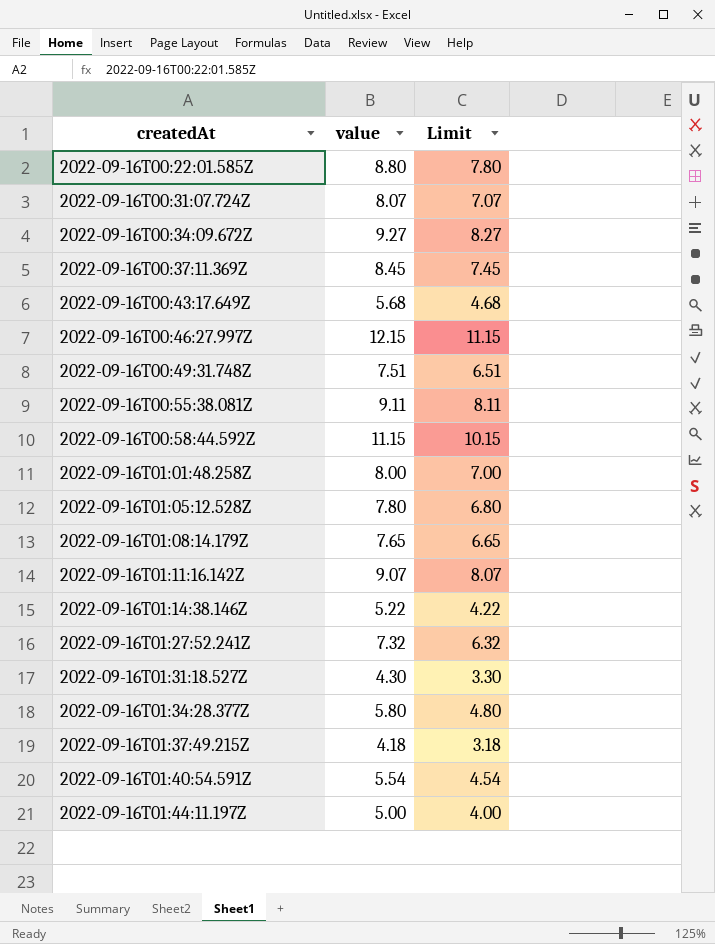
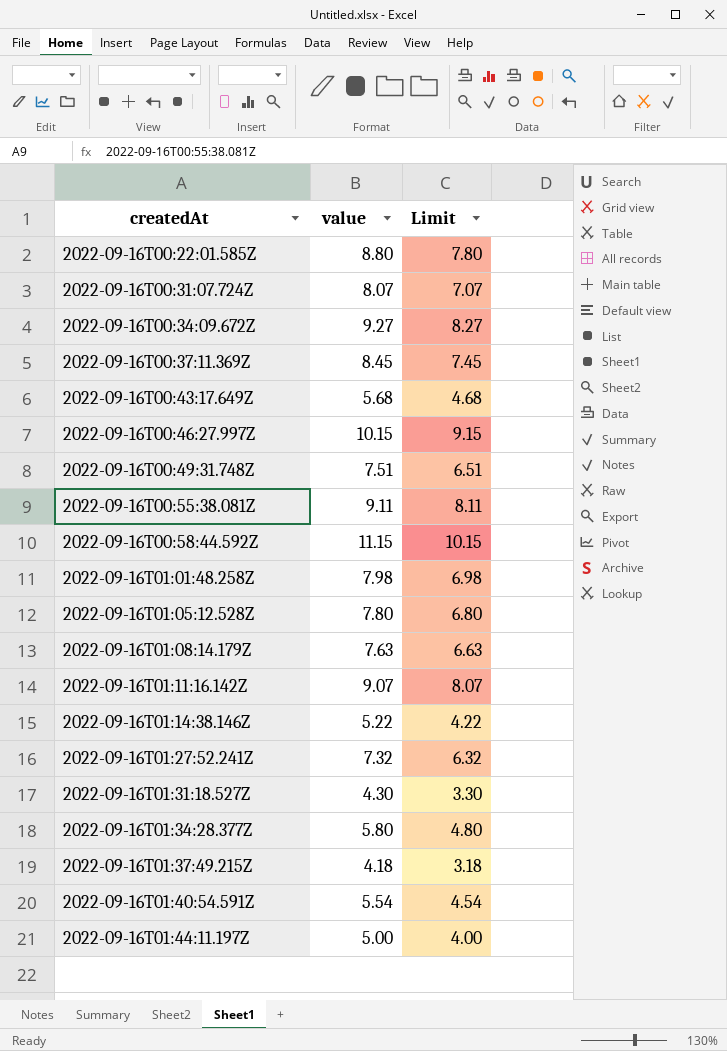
2022-09-16T00:46:27.997Z | value: 12.15 -> 10.15
2022-09-16T00:46:27.997Z | Limit: 11.15 -> 9.15
2022-09-16T01:01:48.258Z | value: 8.00 -> 7.98
2022-09-16T01:01:48.258Z | Limit: 7.00 -> 6.98
2022-09-16T01:08:14.179Z | value: 7.65 -> 7.63
2022-09-16T01:08:14.179Z | Limit: 6.65 -> 6.63

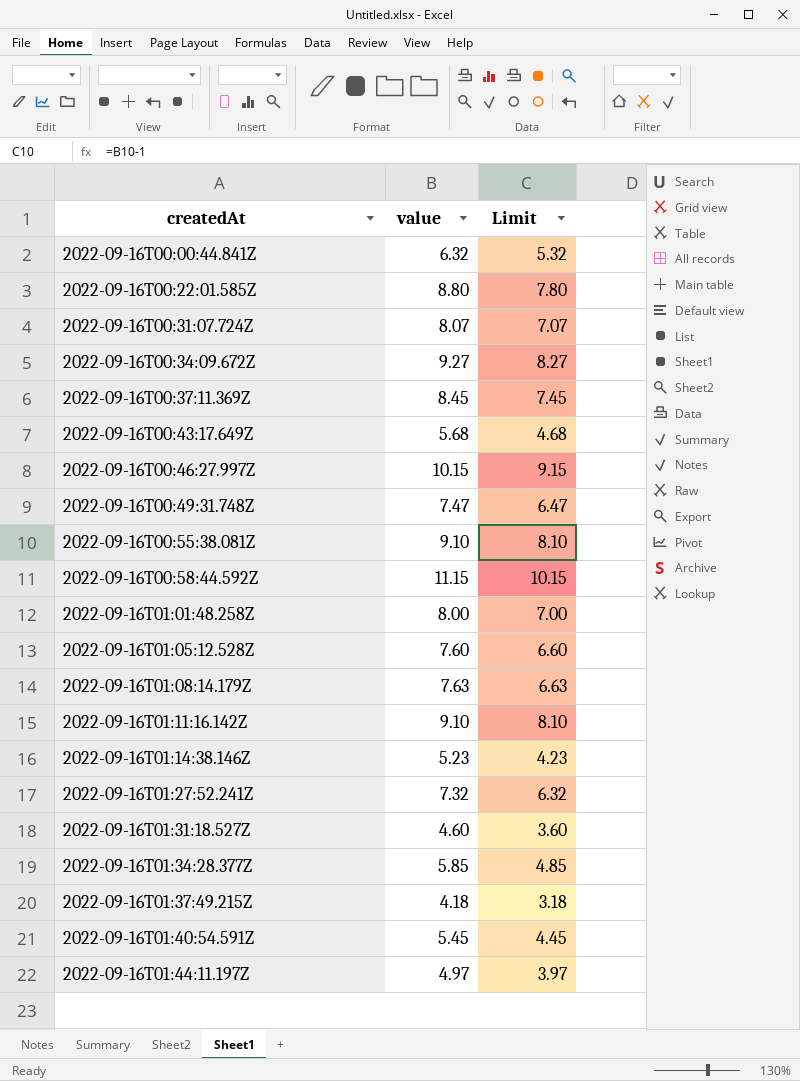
row 2022-09-16T00:00:44.841Z: none -> 6.32 | 5.32
2022-09-16T00:49:31.748Z | value: 7.51 -> 7.47
2022-09-16T00:49:31.748Z | Limit: 6.51 -> 6.47
2022-09-16T00:55:38.081Z | value: 9.11 -> 9.10
2022-09-16T00:55:38.081Z | Limit: 8.11 -> 8.10
2022-09-16T01:01:48.258Z | value: 7.98 -> 8.00
2022-09-16T01:01:48.258Z | Limit: 6.98 -> 7.00
2022-09-16T01:05:12.528Z | value: 7.80 -> 7.60
2022-09-16T01:05:12.528Z | Limit: 6.80 -> 6.60
2022-09-16T01:11:16.142Z | value: 9.07 -> 9.10
2022-09-16T01:11:16.142Z | Limit: 8.07 -> 8.10
2022-09-16T01:14:38.146Z | value: 5.22 -> 5.23
2022-09-16T01:14:38.146Z | Limit: 4.22 -> 4.23
2022-09-16T01:31:18.527Z | value: 4.30 -> 4.60
2022-09-16T01:31:18.527Z | Limit: 3.30 -> 3.60
2022-09-16T01:34:28.377Z | value: 5.80 -> 5.85
2022-09-16T01:34:28.377Z | Limit: 4.80 -> 4.85
2022-09-16T01:40:54.591Z | value: 5.54 -> 5.45
2022-09-16T01:40:54.591Z | Limit: 4.54 -> 4.45
2022-09-16T01:44:11.197Z | value: 5.00 -> 4.97
2022-09-16T01:44:11.197Z | Limit: 4.00 -> 3.97

